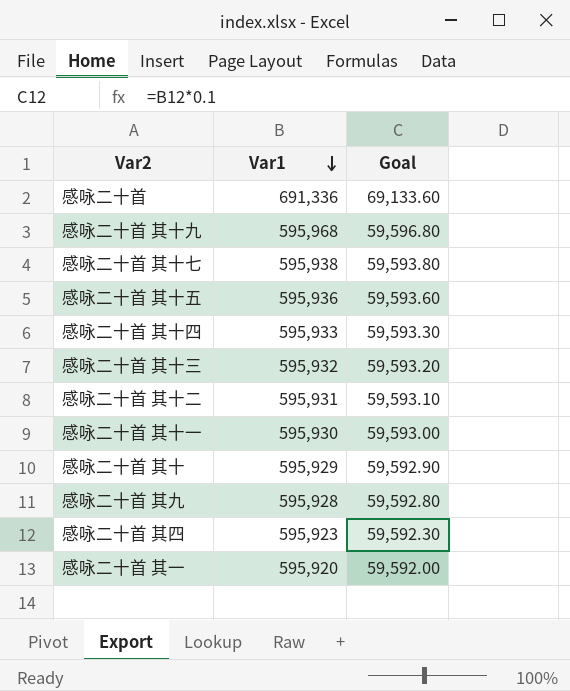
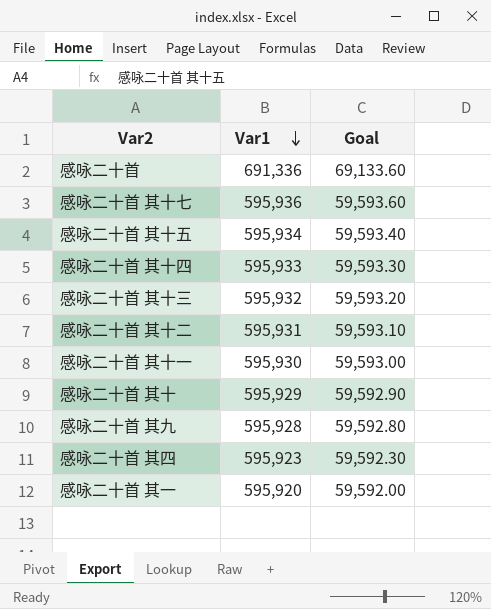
row 感咏二十首 其十九: 595,968 | 59,596.80 -> none
感咏二十首 其十七 | Var1: 595,938 -> 595,936
感咏二十首 其十七 | Goal: 59,593.80 -> 59,593.60
感咏二十首 其十五 | Var1: 595,936 -> 595,934
感咏二十首 其十五 | Goal: 59,593.60 -> 59,593.40

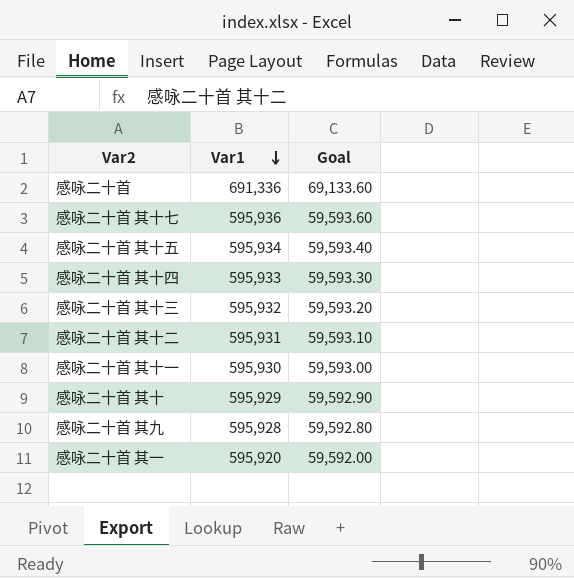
row 感咏二十首 其四: 595,923 | 59,592.30 -> none

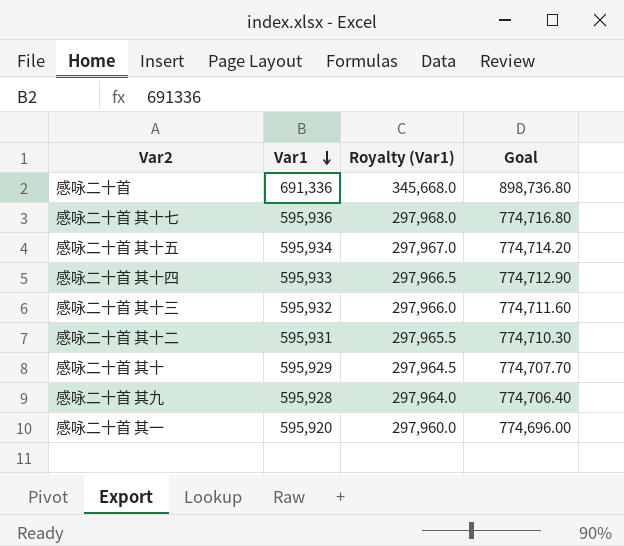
column Royalty (Var1) | formula: none -> [Var1] * 0.5
column Goal | formula: [Var1] * 0.1 -> [Var1] * 1.3
row 感咏二十首 其十一: 595,930 | 59,593.00 -> none

